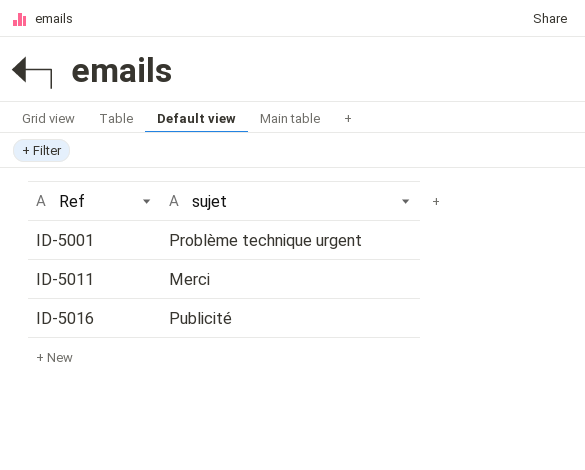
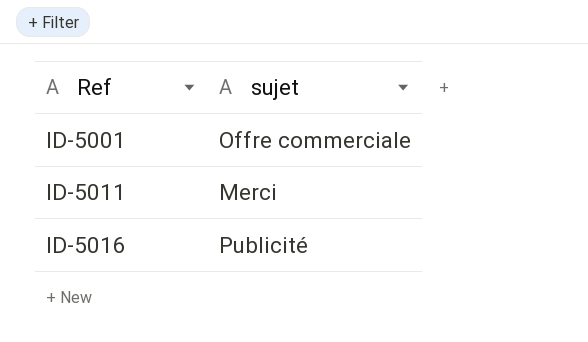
ID-5001 | sujet: Problème technique urgent -> Offre commerciale

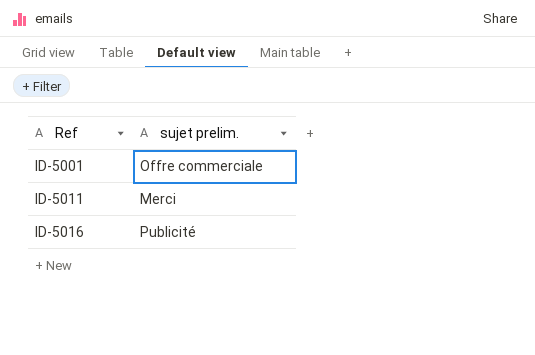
column name: sujet -> sujet prelim.

